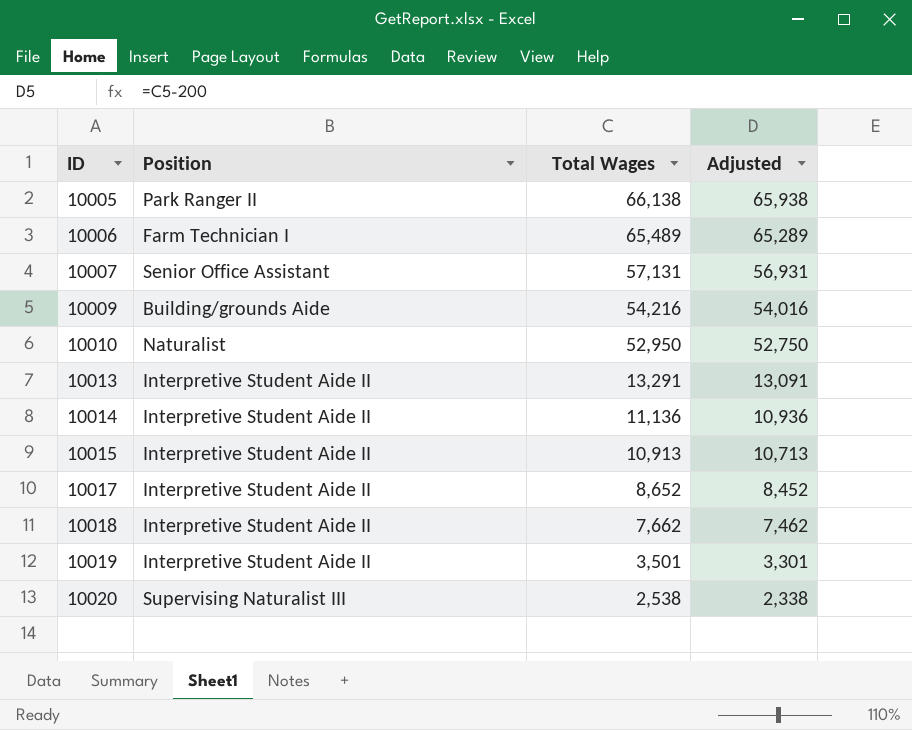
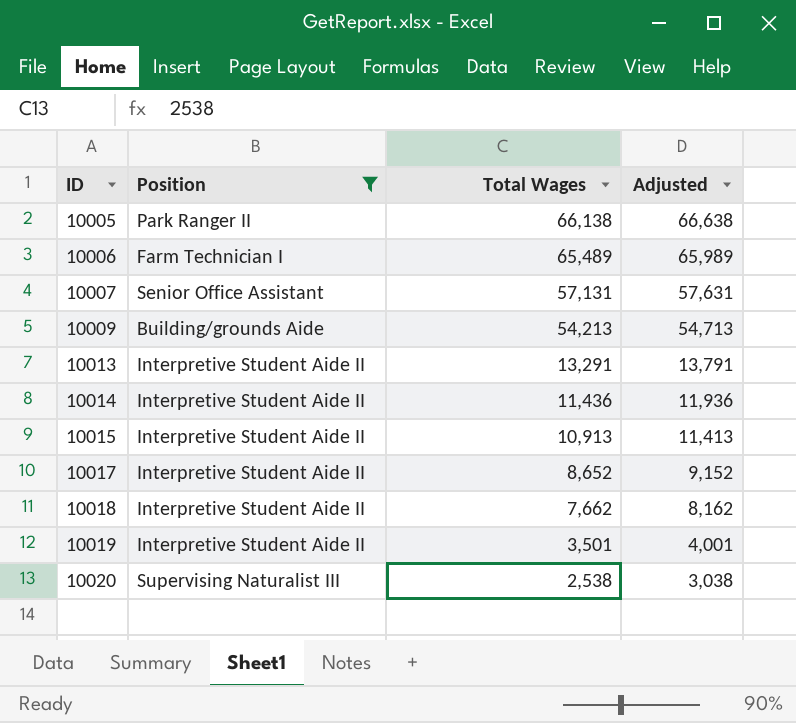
filter: none -> Position != Naturalist
column Adjusted | formula: [Total Wages] - 200 -> [Total Wages] + 500
10009 | Total Wages: 54,216 -> 54,213
10014 | Total Wages: 11,136 -> 11,436

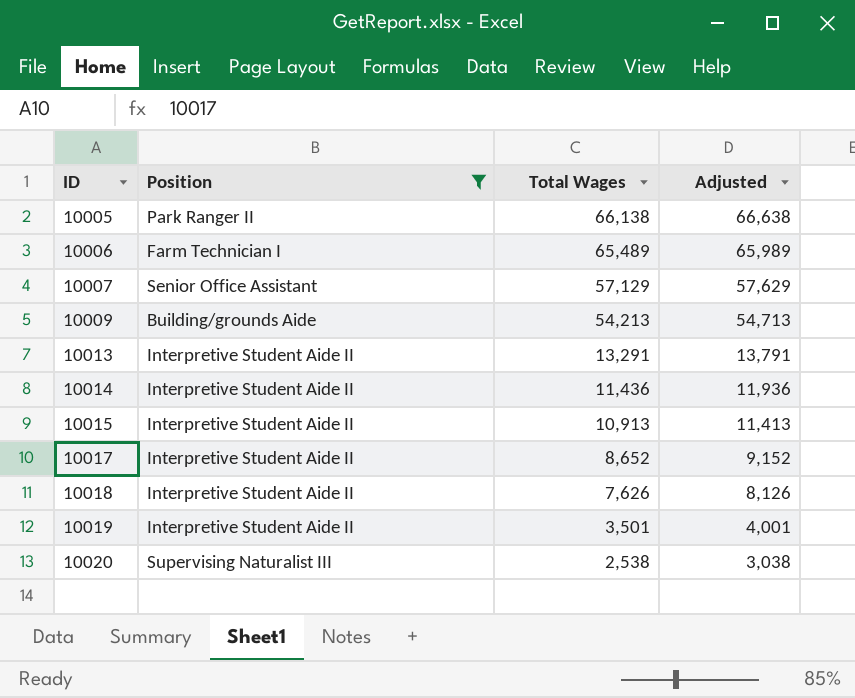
10007 | Total Wages: 57,131 -> 57,129
10007 | Adjusted: 57,631 -> 57,629
10018 | Total Wages: 7,662 -> 7,626
10018 | Adjusted: 8,162 -> 8,126

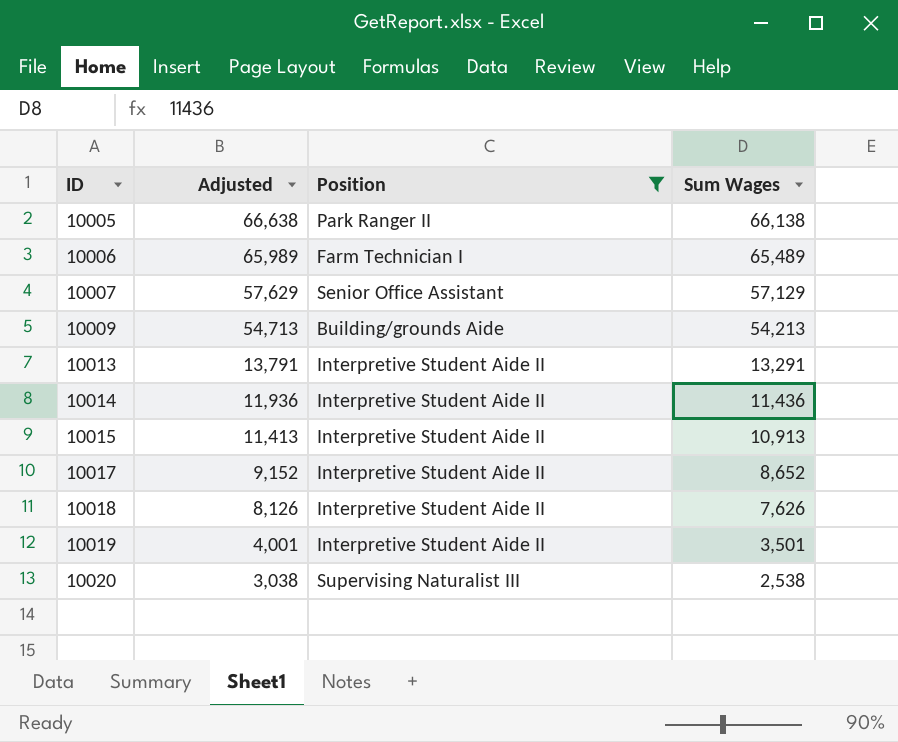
column Adjusted | position: 4 -> 2
column name: Total Wages -> Sum Wages

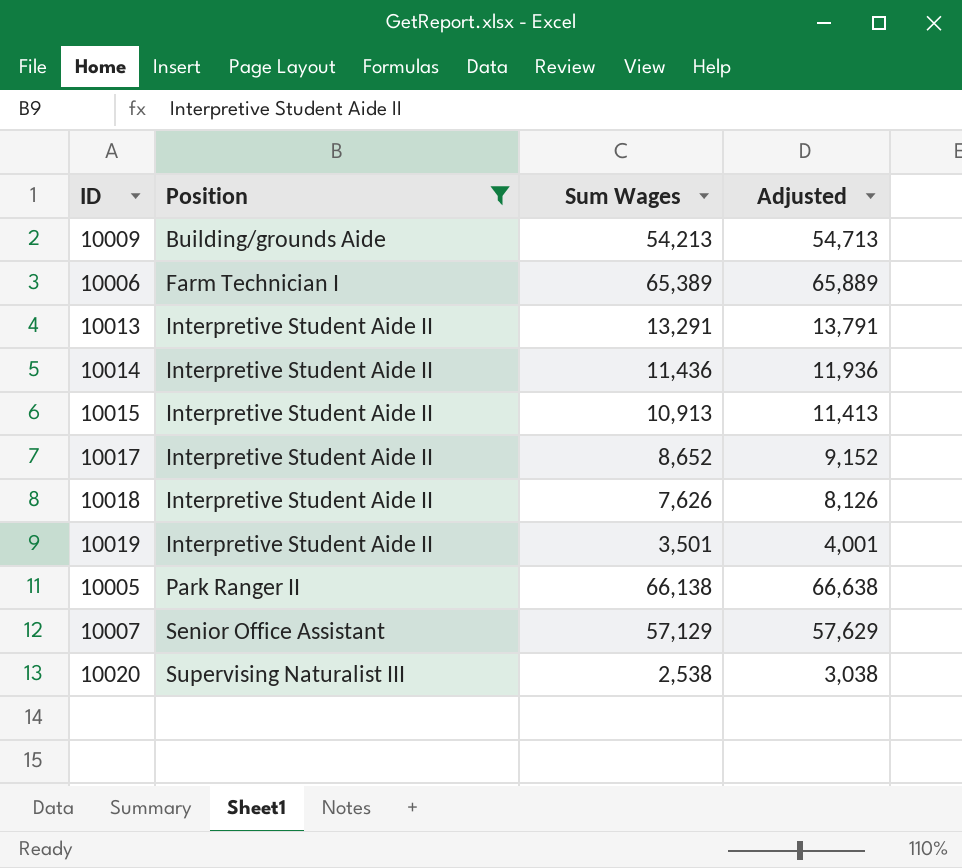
row order: ID ascending -> Position ascending
column Adjusted | position: 2 -> 4
10006 | Sum Wages: 65,489 -> 65,389
10006 | Adjusted: 65,989 -> 65,889

